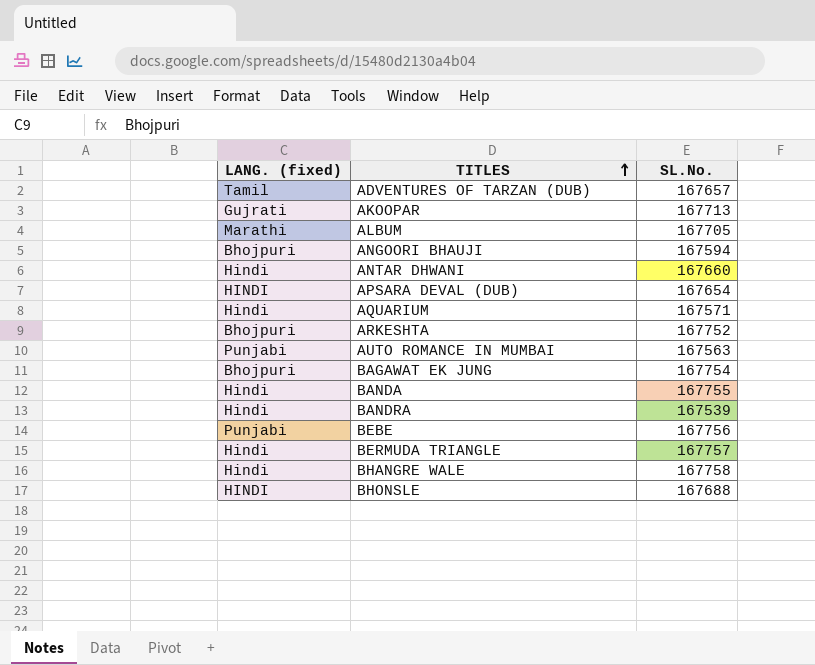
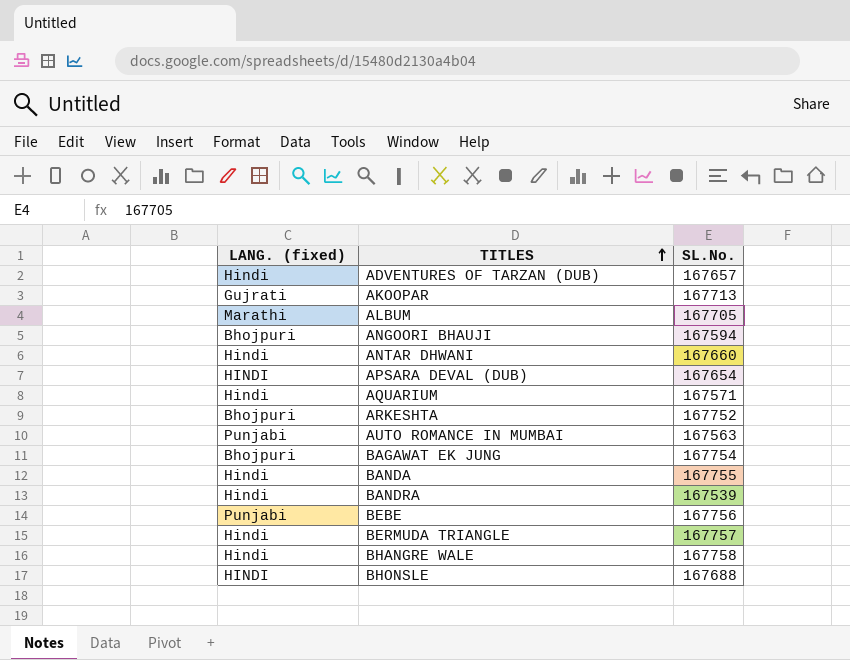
ADVENTURES OF TARZAN (DUB) | LANG. (fixed): Tamil -> Hindi

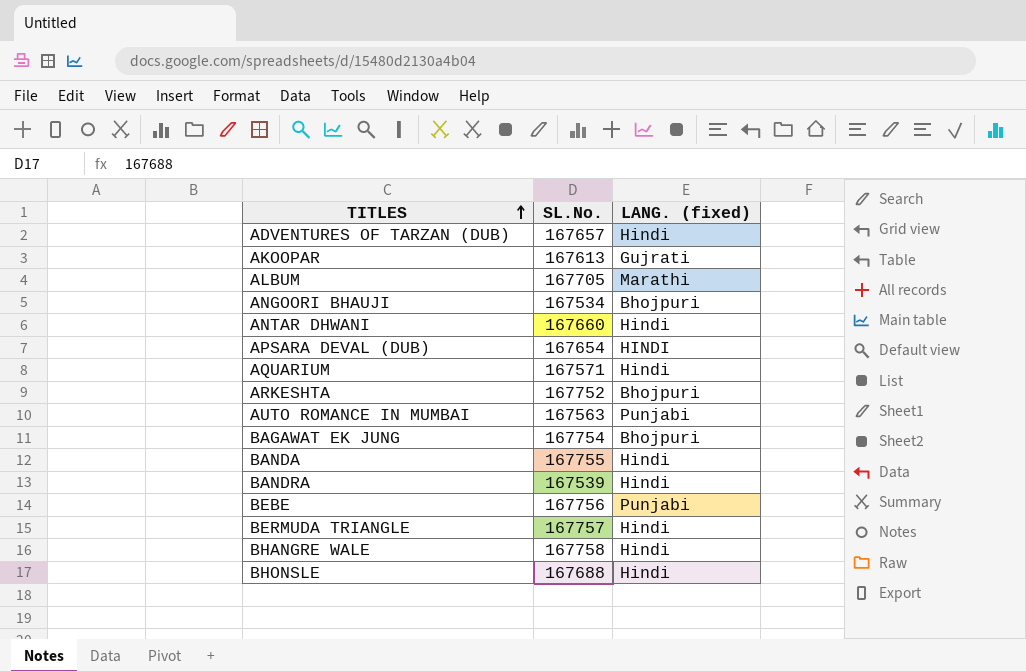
column LANG. (fixed) | position: 1 -> 3
AKOOPAR | SL.No.: 167713 -> 167613
ANGOORI BHAUJI | SL.No.: 167594 -> 167534
BHONSLE | LANG. (fixed): HINDI -> Hindi

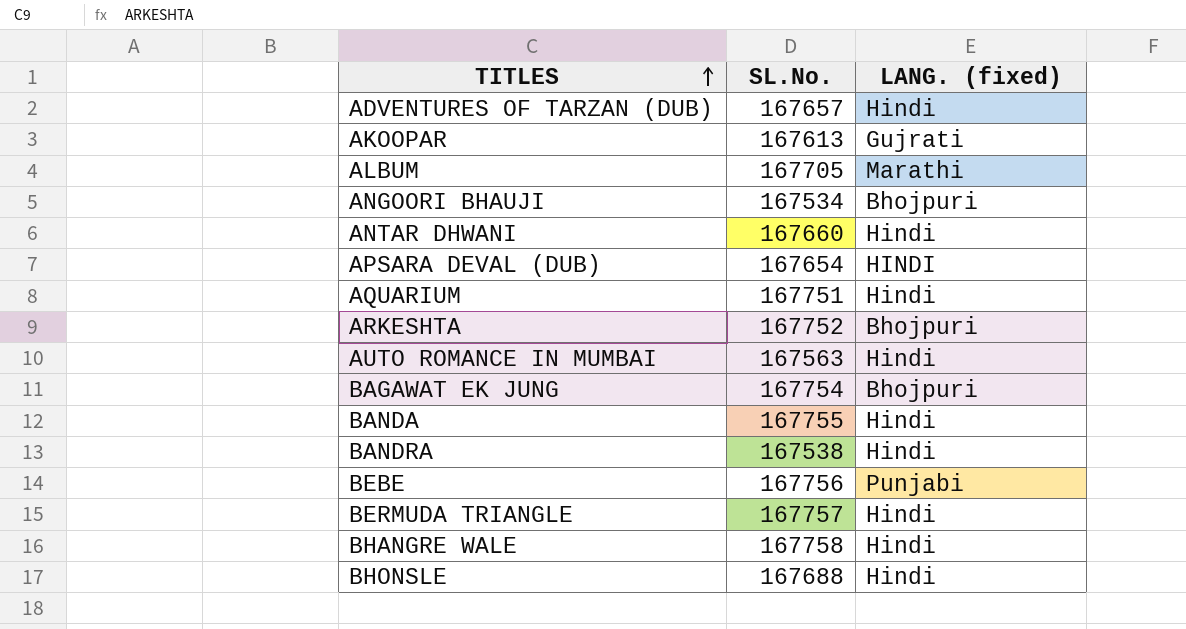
AQUARIUM | SL.No.: 167571 -> 167751
AUTO ROMANCE IN MUMBAI | LANG. (fixed): Punjabi -> Hindi
BANDRA | SL.No.: 167539 -> 167538

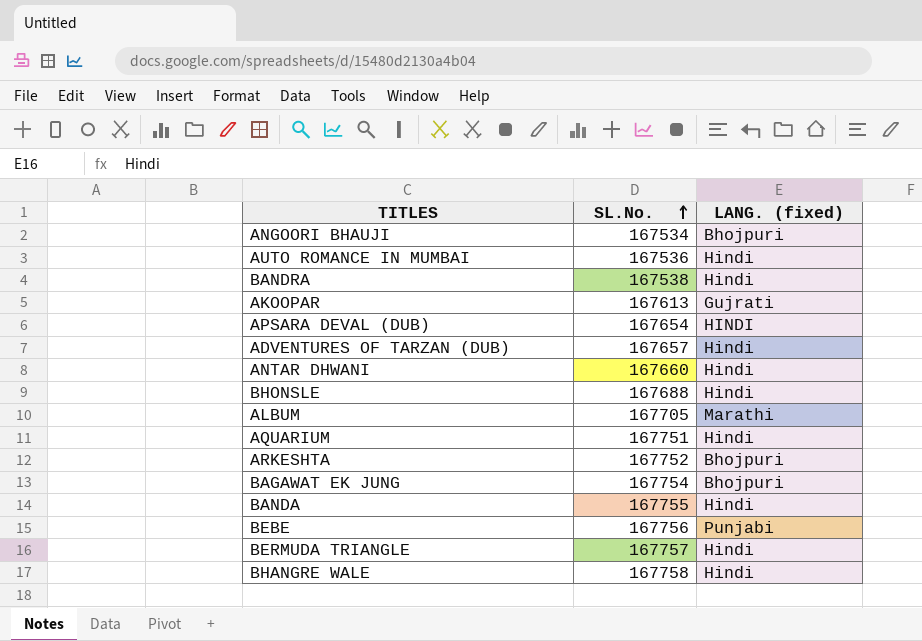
row order: TITLES ascending -> SL.No. ascending
AUTO ROMANCE IN MUMBAI | SL.No.: 167563 -> 167536

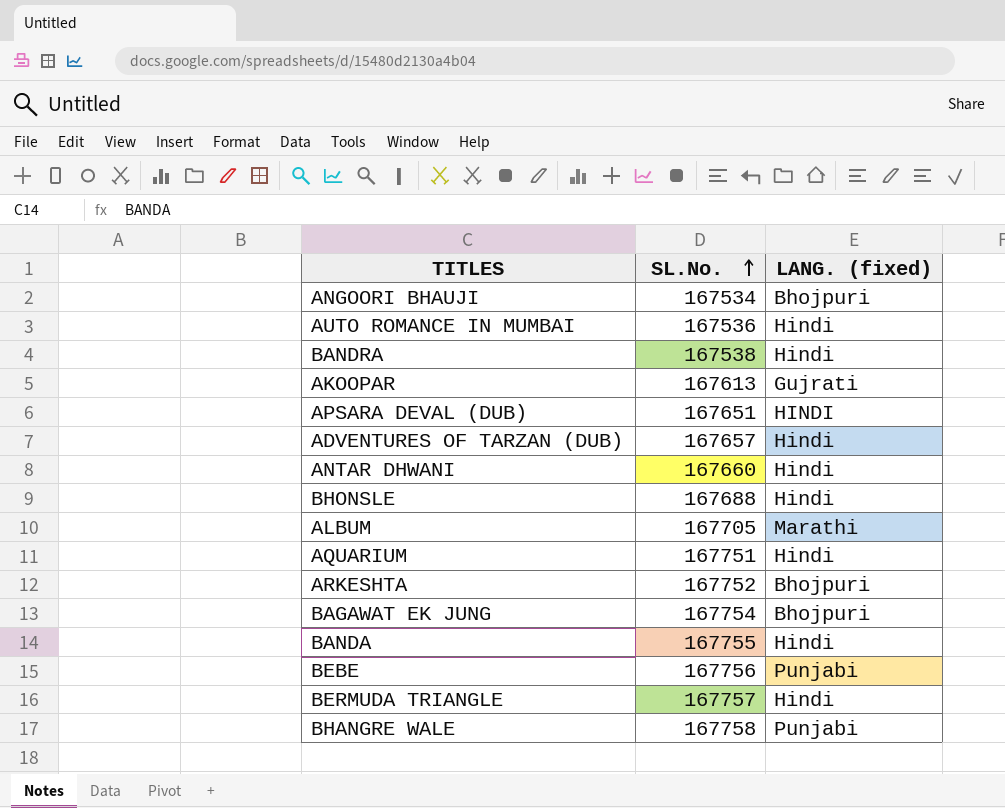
APSARA DEVAL (DUB) | SL.No.: 167654 -> 167651
BHANGRE WALE | LANG. (fixed): Hindi -> Punjabi

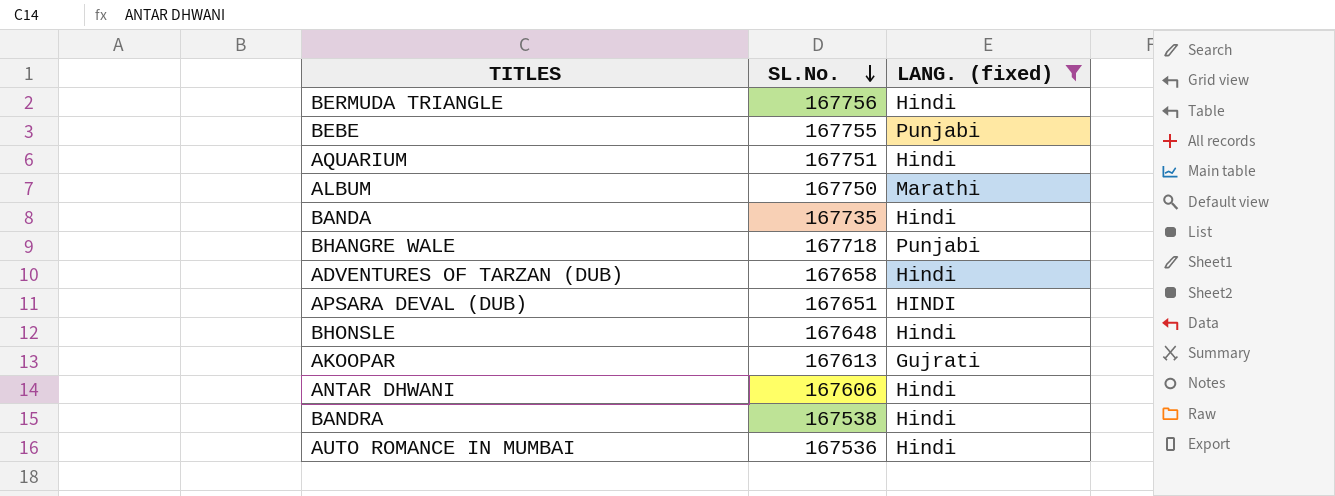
filter: none -> LANG. (fixed) != Bhojpuri
row order: SL.No. ascending -> SL.No. descending
BERMUDA TRIANGLE | SL.No.: 167757 -> 167756
BEBE | SL.No.: 167756 -> 167755
ALBUM | SL.No.: 167705 -> 167750
BANDA | SL.No.: 167755 -> 167735
BHANGRE WALE | SL.No.: 167758 -> 167718
ADVENTURES OF TARZAN (DUB) | SL.No.: 167657 -> 167658
BHONSLE | SL.No.: 167688 -> 167648
ANTAR DHWANI | SL.No.: 167660 -> 167606

